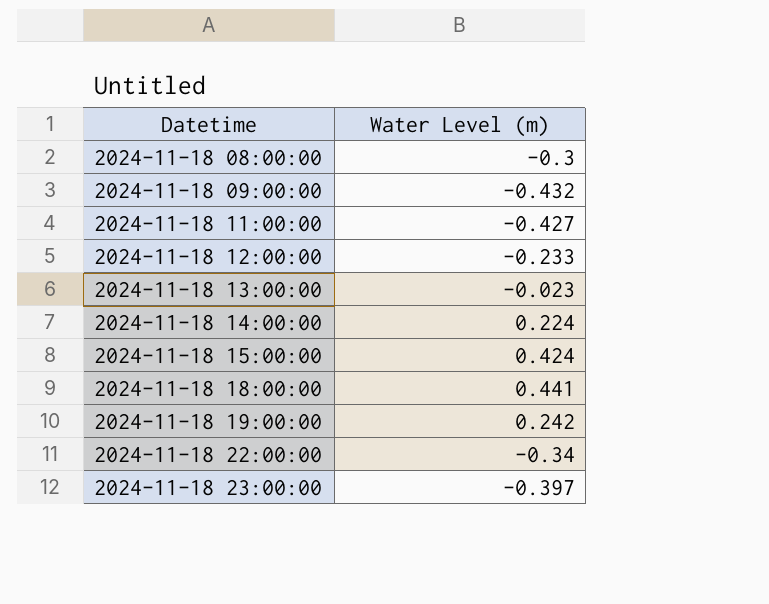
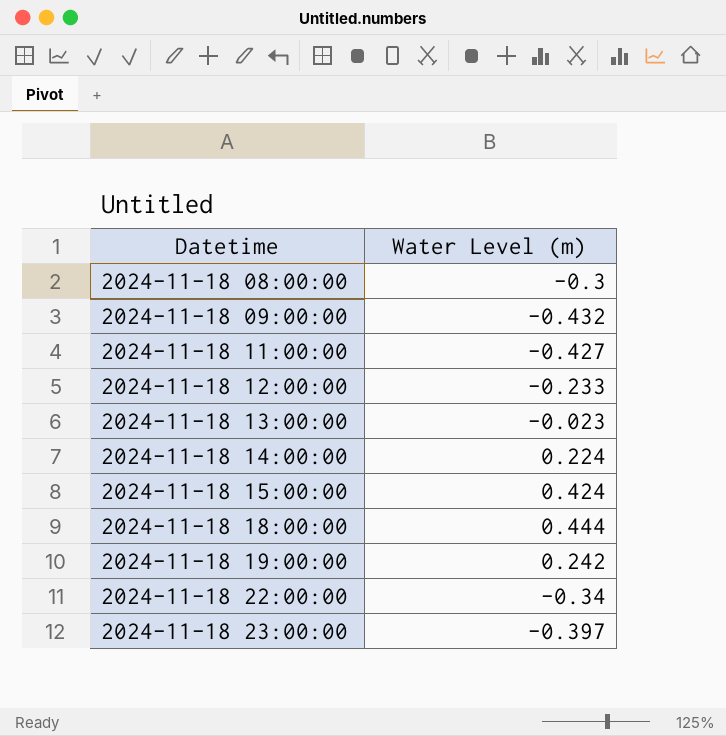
2024-11-18 18:00:00 | Water Level (m): 0.441 -> 0.444

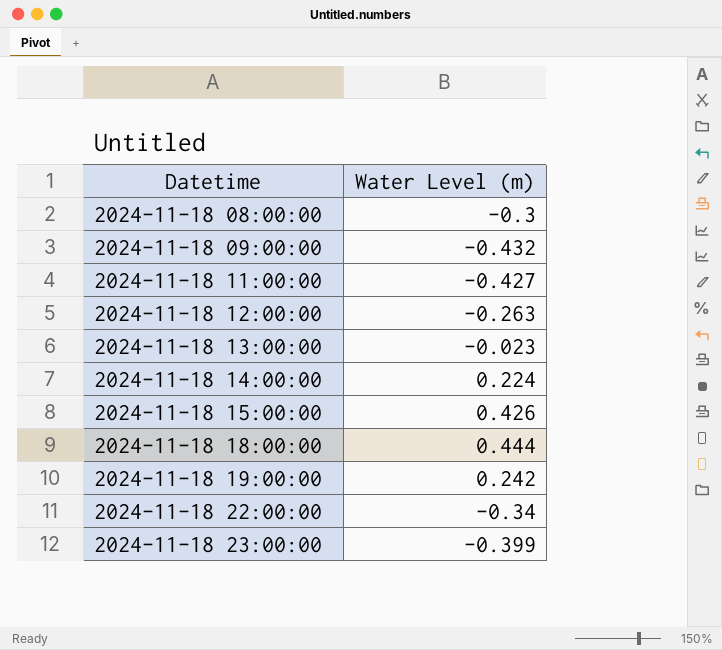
2024-11-18 12:00:00 | Water Level (m): -0.233 -> -0.263
2024-11-18 15:00:00 | Water Level (m): 0.424 -> 0.426
2024-11-18 23:00:00 | Water Level (m): -0.397 -> -0.399

